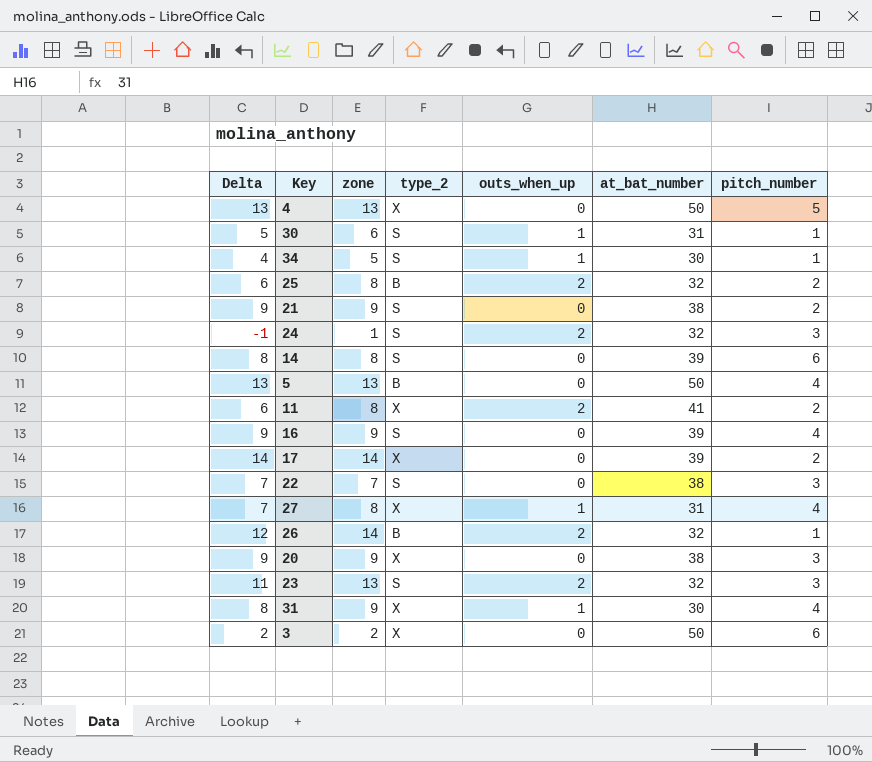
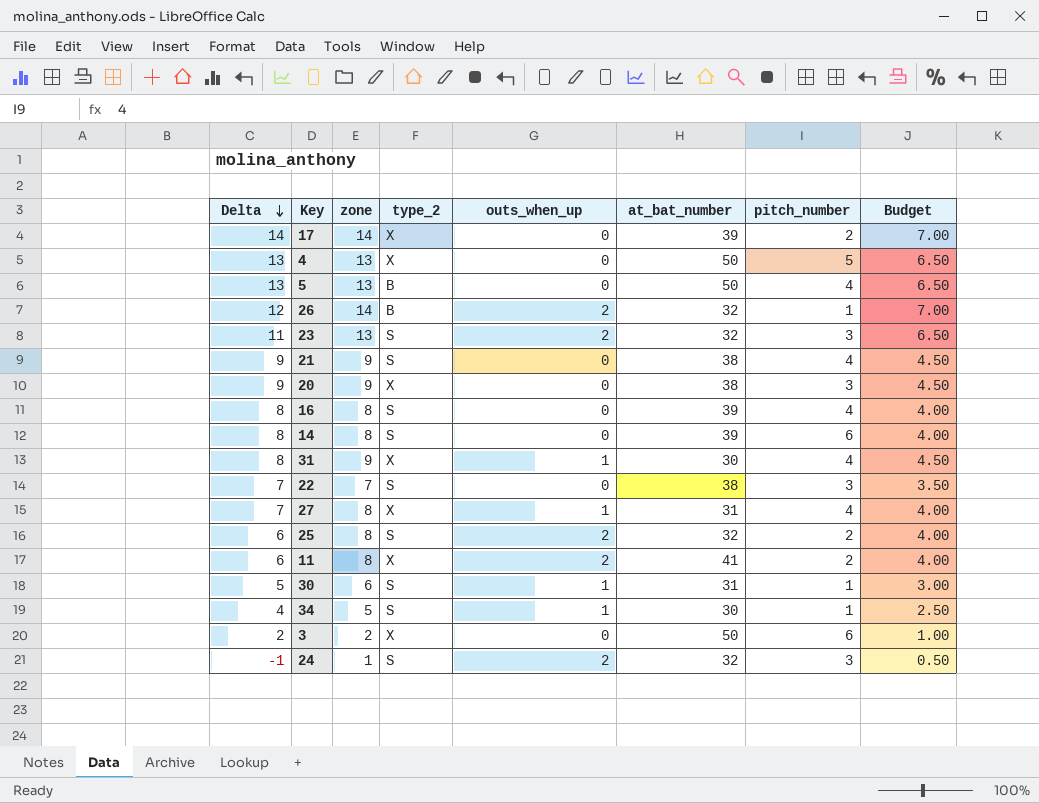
row order: none -> Delta descending
column Budget | formula: none -> [zone] * 0.5
21 | pitch_number: 2 -> 4
16 | Delta: 9 -> 8
16 | zone: 9 -> 8
25 | type_2: B -> S

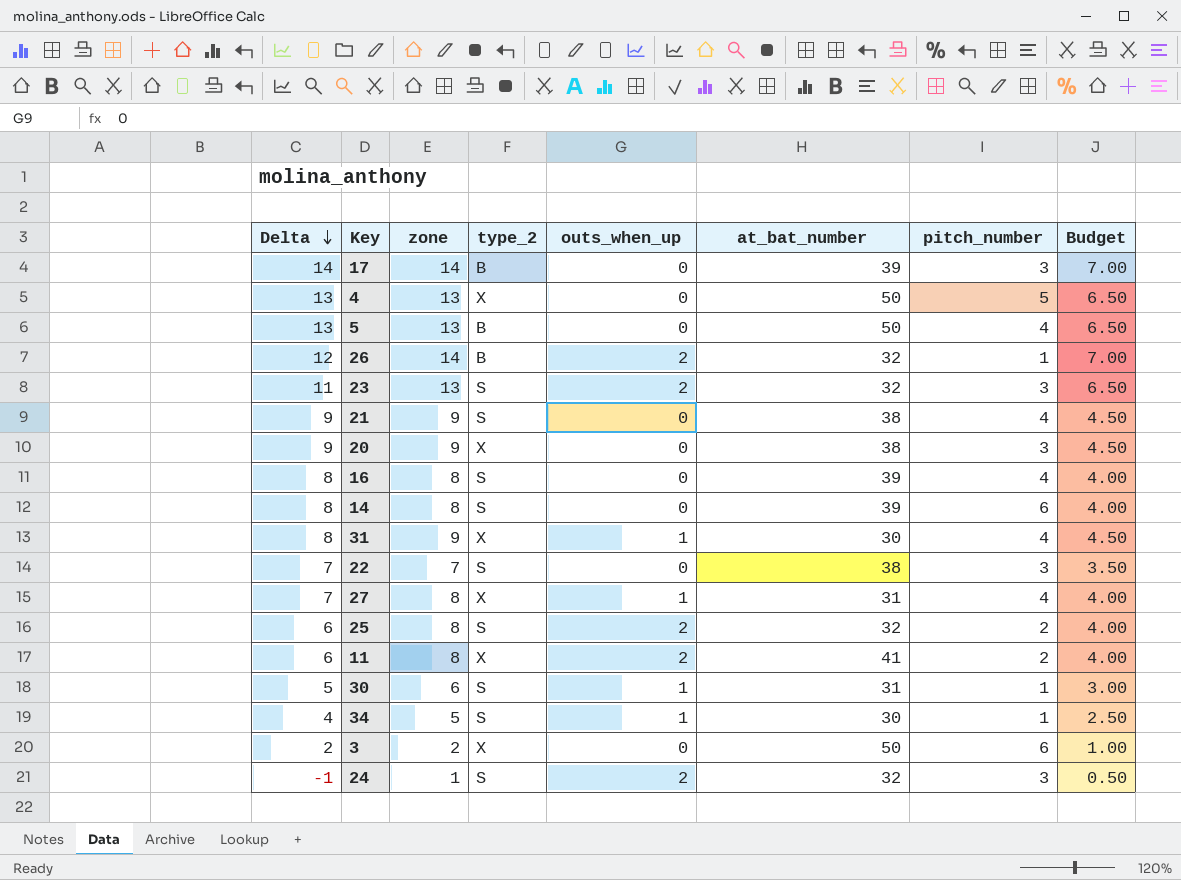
17 | type_2: X -> B
17 | pitch_number: 2 -> 3

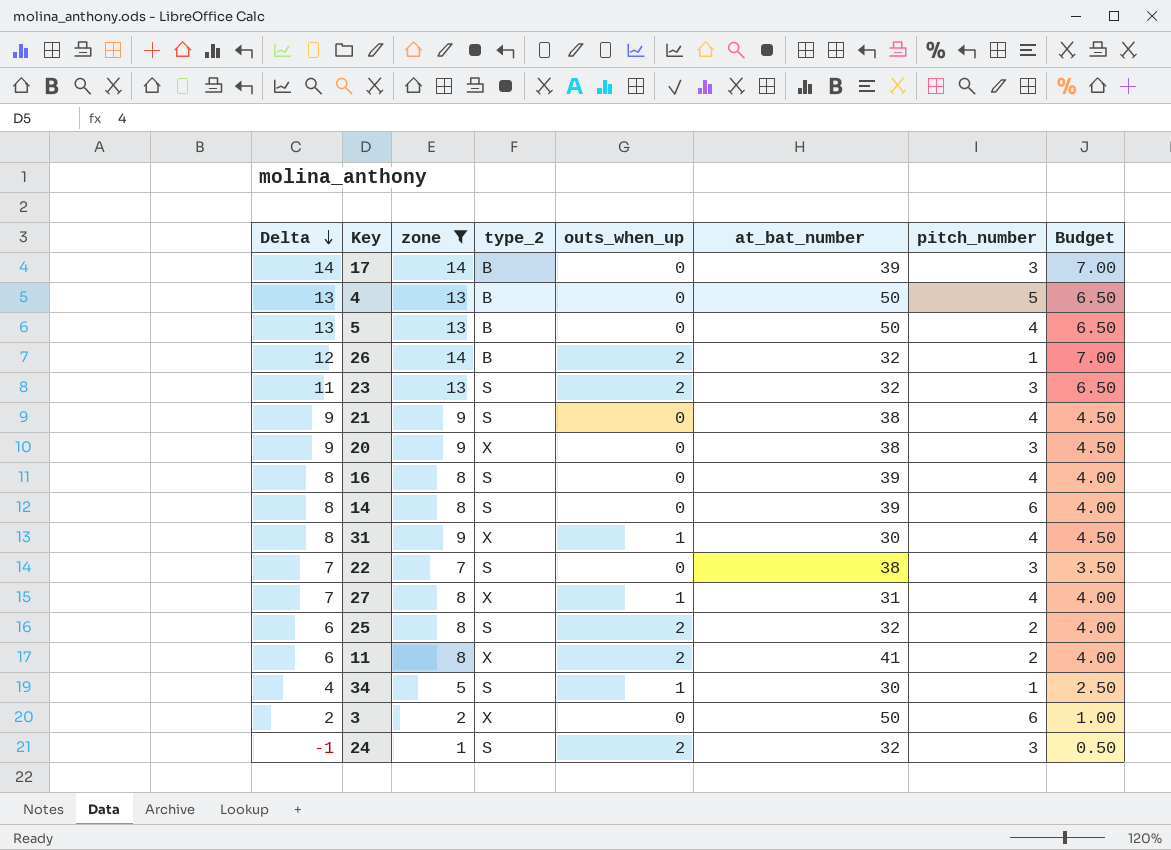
filter: none -> zone != 6
4 | type_2: X -> B

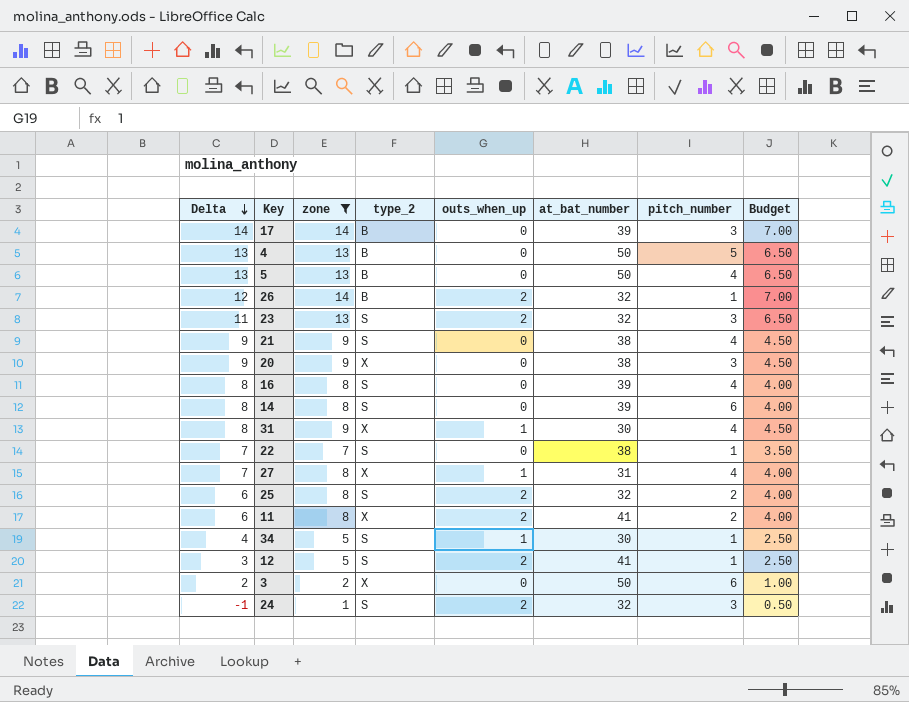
22 | pitch_number: 3 -> 1
row 12: none -> 3 | 5 | S | 2 | 41 | 1 | 2.50

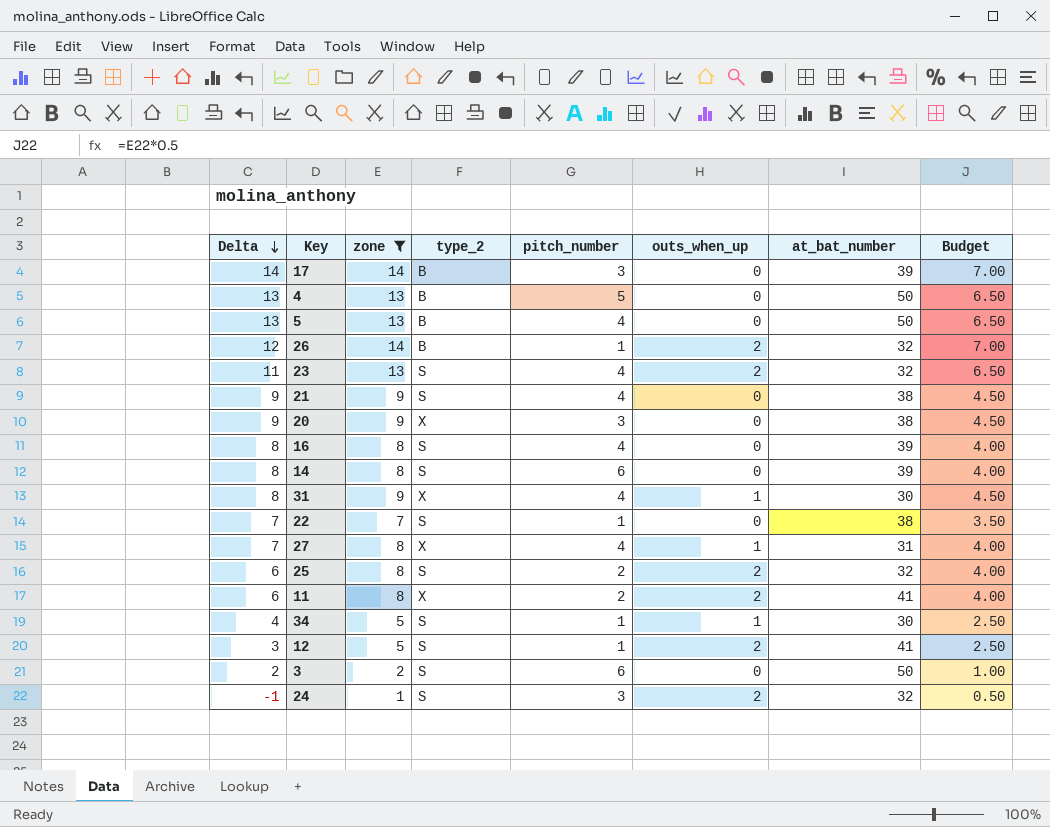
column pitch_number | position: 7 -> 5
23 | pitch_number: 3 -> 4
3 | type_2: X -> S

